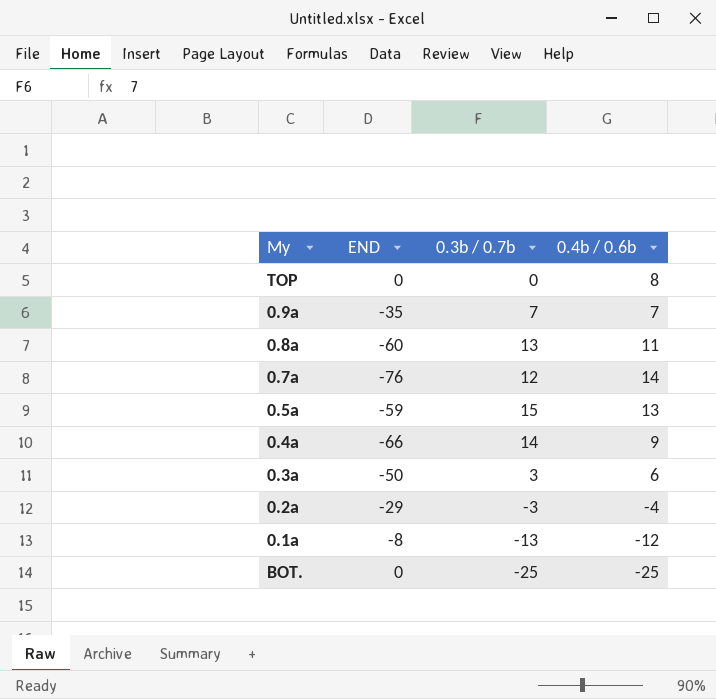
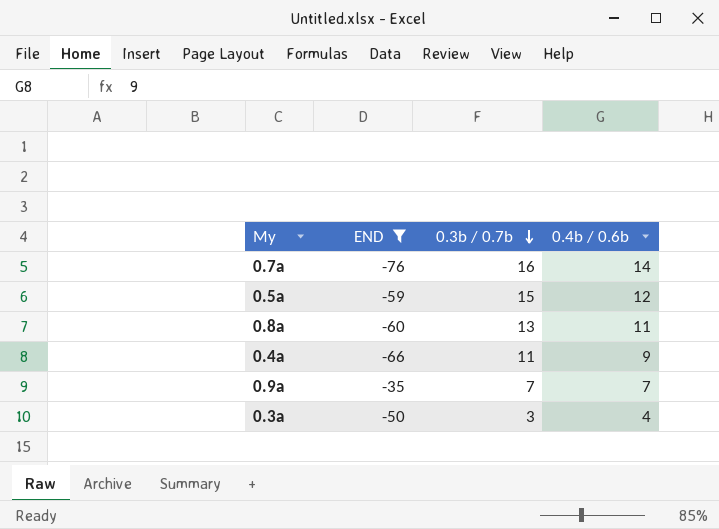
filter: none -> END <= -35
row order: none -> 0.3b / 0.7b descending
0.7a | 0.3b / 0.7b: 12 -> 16
0.5a | 0.4b / 0.6b: 13 -> 12
0.4a | 0.3b / 0.7b: 14 -> 11
0.3a | 0.4b / 0.6b: 6 -> 4

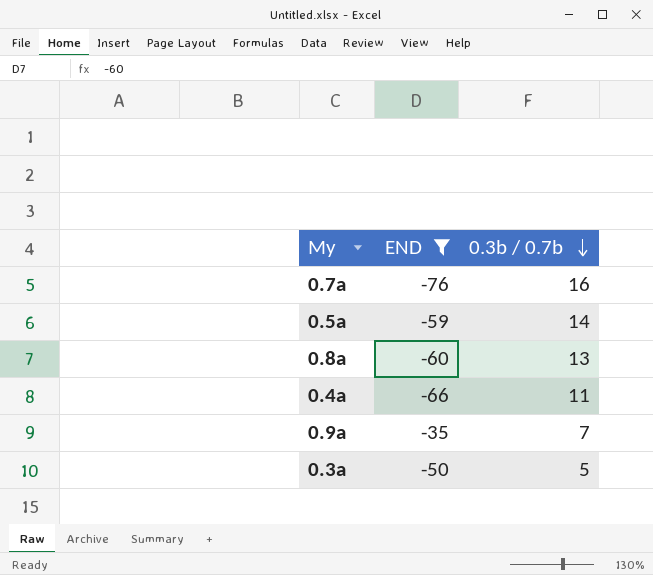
column 0.4b / 0.6b | position: 4 -> none
0.5a | 0.3b / 0.7b: 15 -> 14
0.3a | 0.3b / 0.7b: 3 -> 5

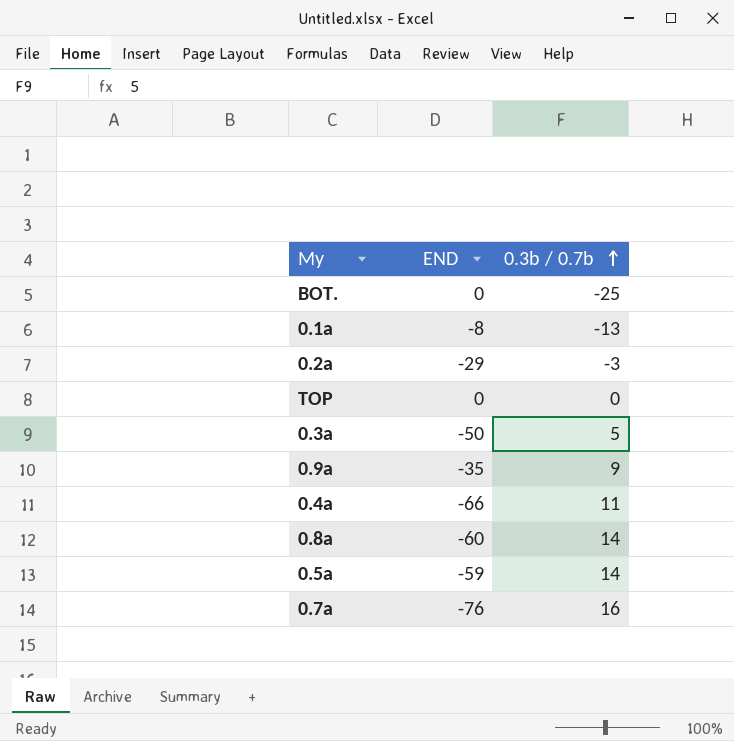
filter: END <= -35 -> none
row order: 0.3b / 0.7b descending -> 0.3b / 0.7b ascending
0.9a | 0.3b / 0.7b: 7 -> 9
0.8a | 0.3b / 0.7b: 13 -> 14

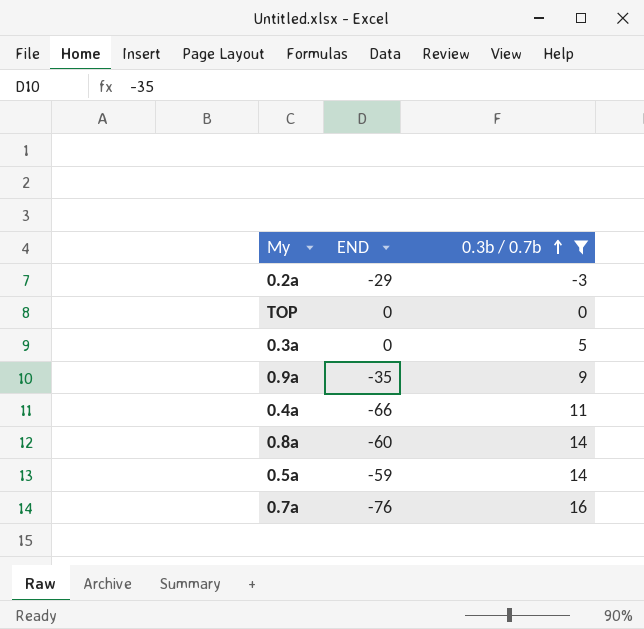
filter: none -> 0.3b / 0.7b >= -3
0.3a | END: -50 -> 0

